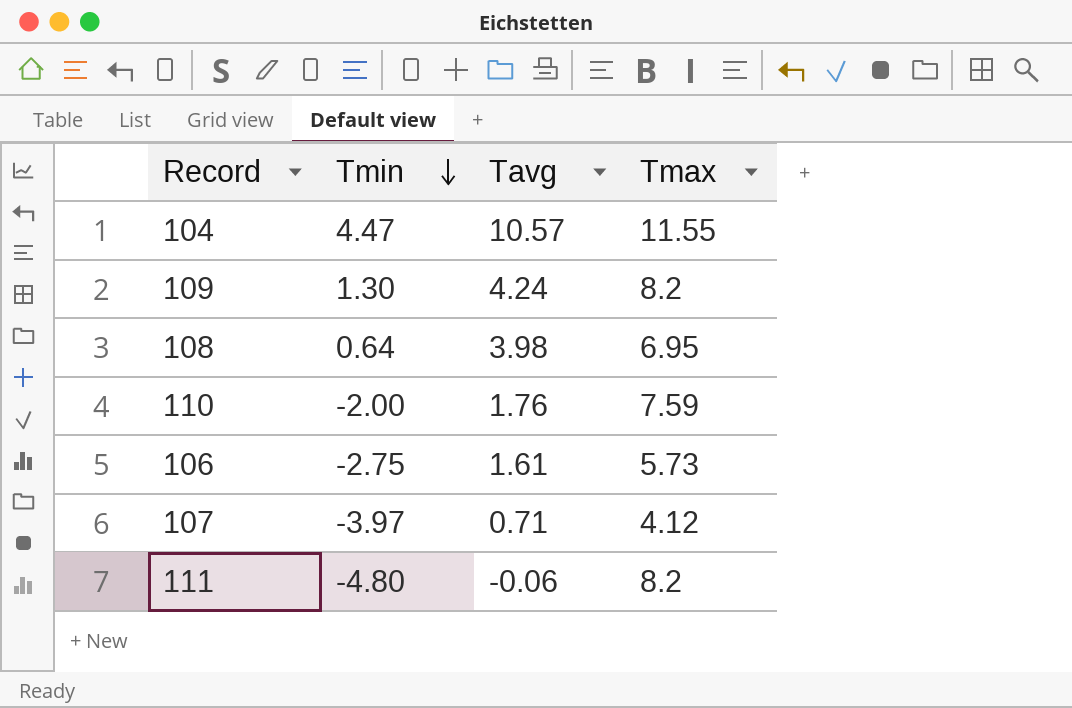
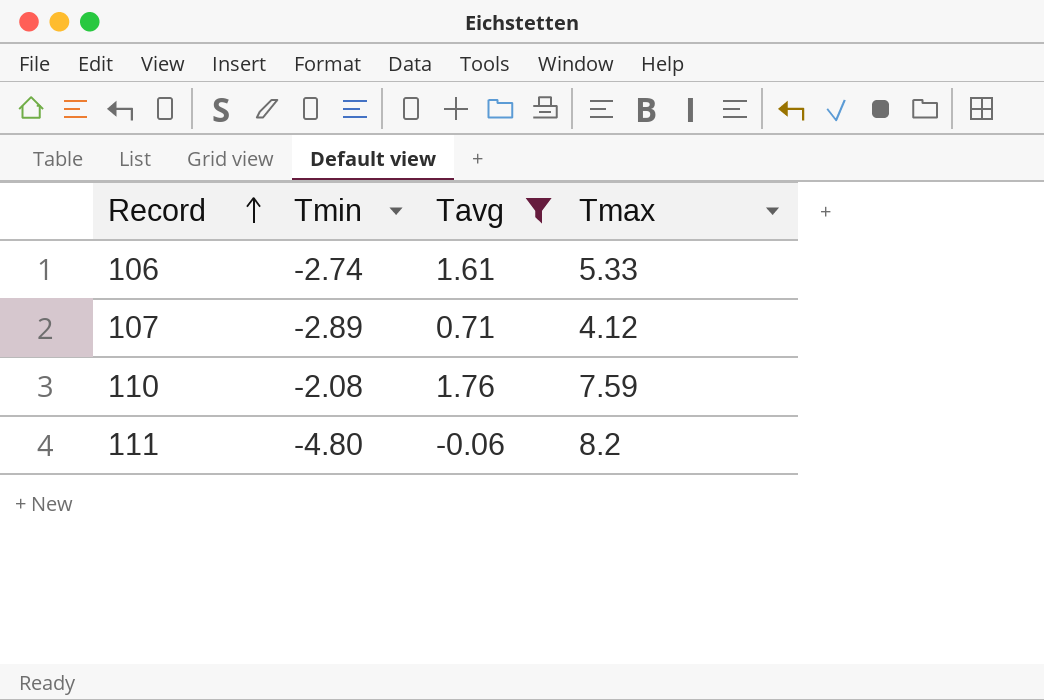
filter: none -> Tavg <= 1.76
row order: Tmin descending -> Record ascending
106 | Tmin: -2.75 -> -2.74
106 | Tmax: 5.73 -> 5.33
107 | Tmin: -3.97 -> -2.89
110 | Tmin: -2.00 -> -2.08

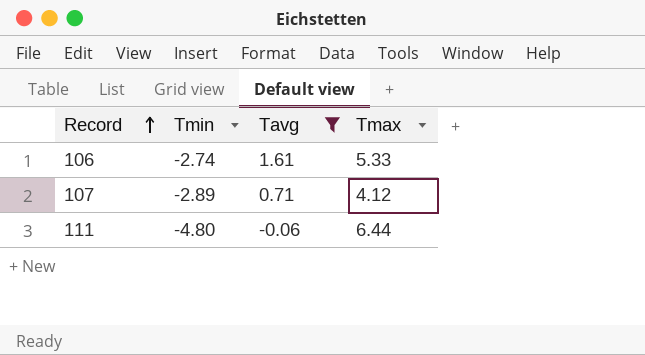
row 110: -2.08 | 1.76 | 7.59 -> none
111 | Tmax: 8.2 -> 6.44

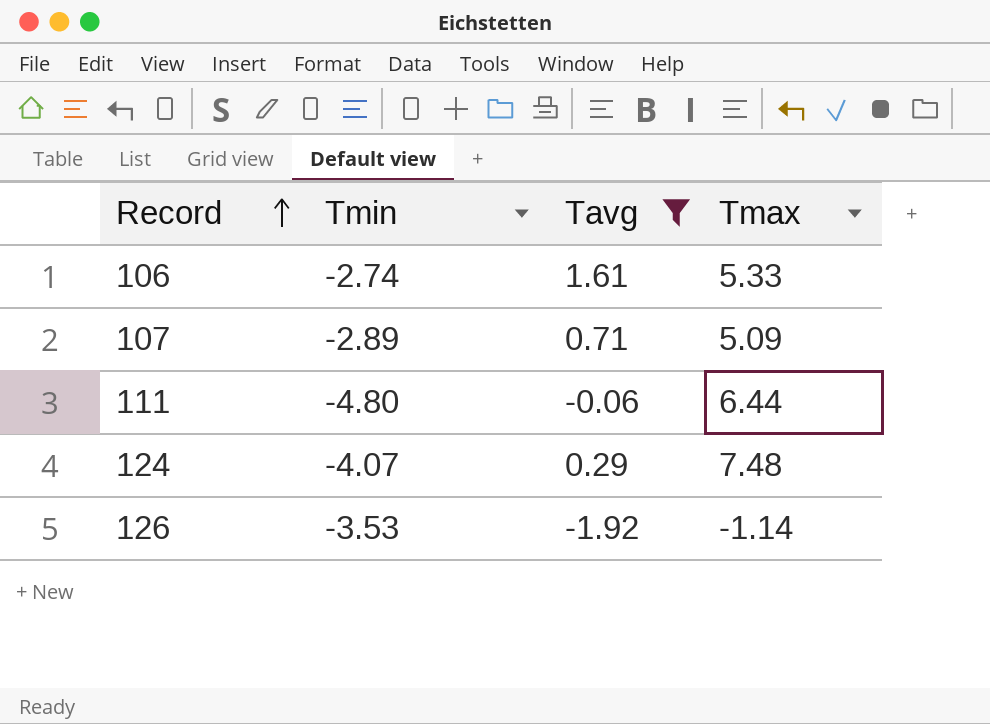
107 | Tmax: 4.12 -> 5.09
row 124: none -> -4.07 | 0.29 | 7.48
row 126: none -> -3.53 | -1.92 | -1.14

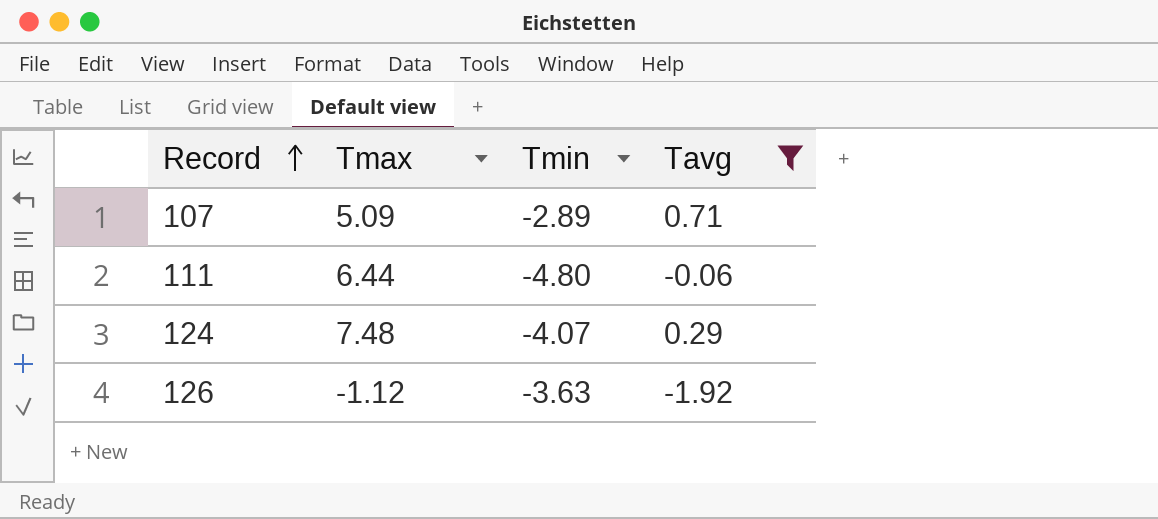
column Tmax | position: 4 -> 2
row 106: -2.74 | 1.61 | 5.33 -> none
126 | Tmax: -1.14 -> -1.12
126 | Tmin: -3.53 -> -3.63

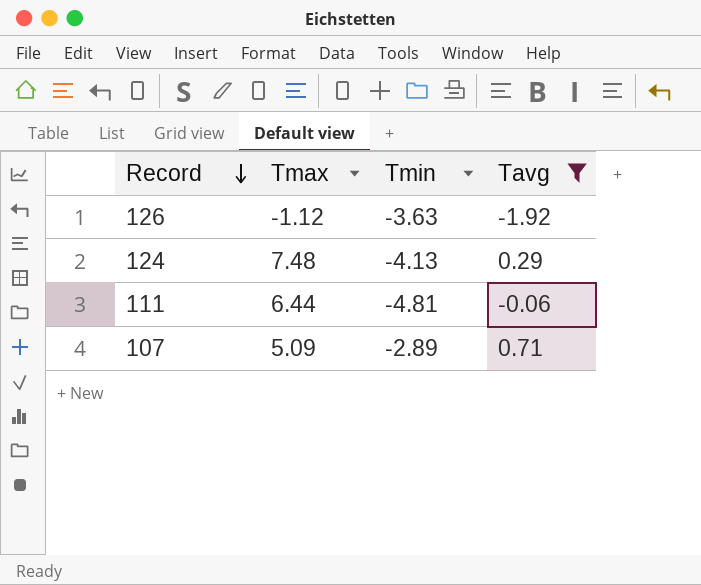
row order: Record ascending -> Record descending
124 | Tmin: -4.07 -> -4.13
111 | Tmin: -4.80 -> -4.81

